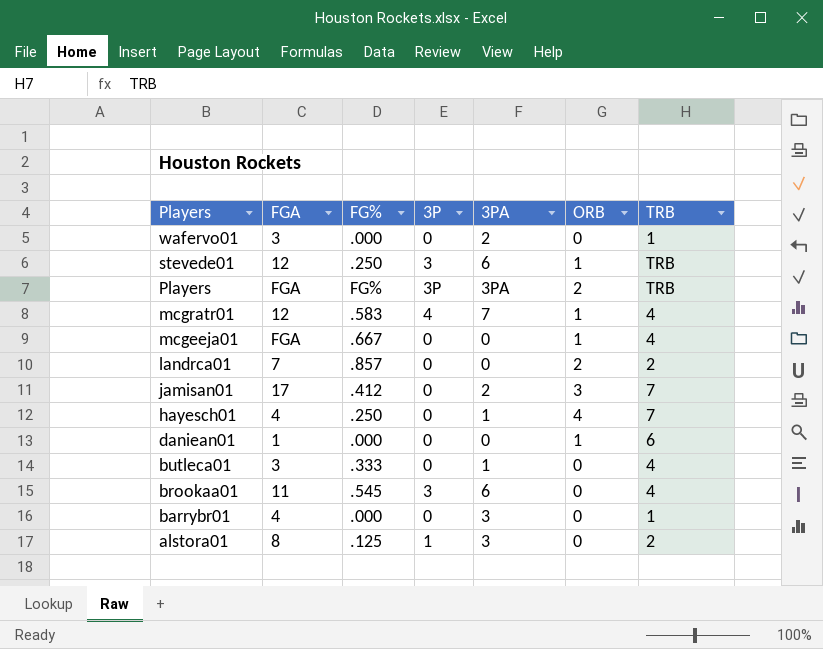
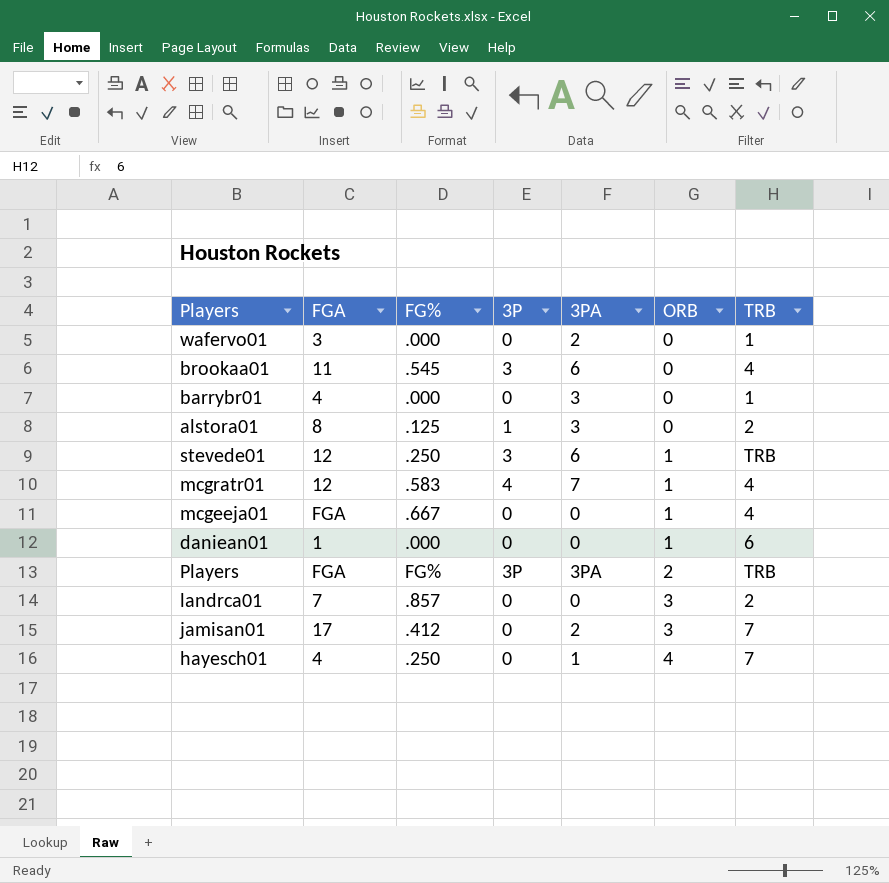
row order: Players descending -> ORB ascending
row butleca01: 3 | .333 | 0 | 1 | 0 | 4 -> none
landrca01 | ORB: 2 -> 3

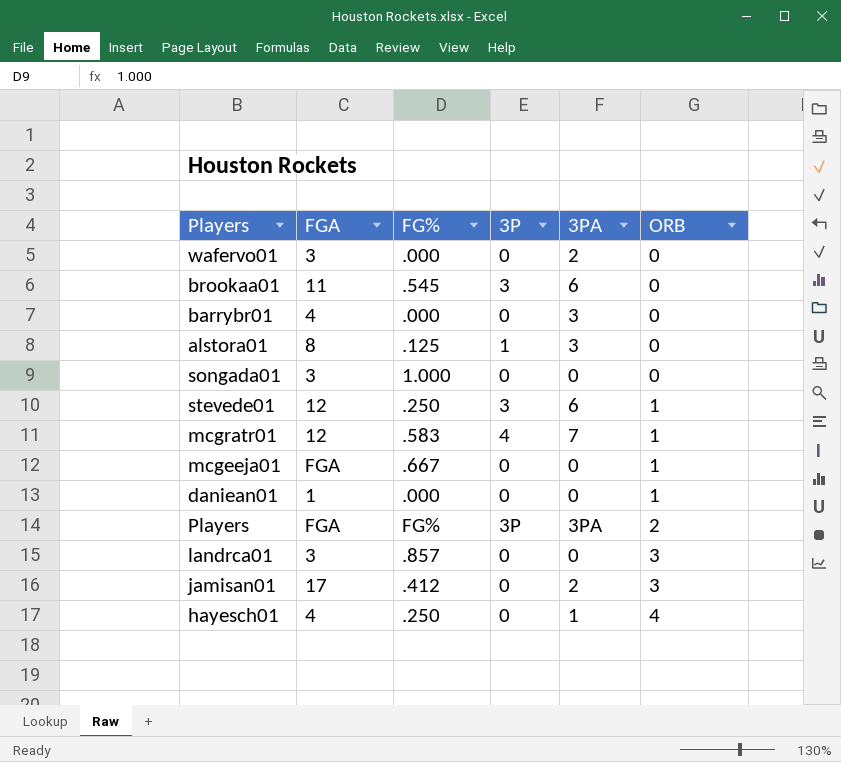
column TRB | position: 7 -> none
row songada01: none -> 3 | 1.000 | 0 | 0 | 0
landrca01 | FGA: 7 -> 3

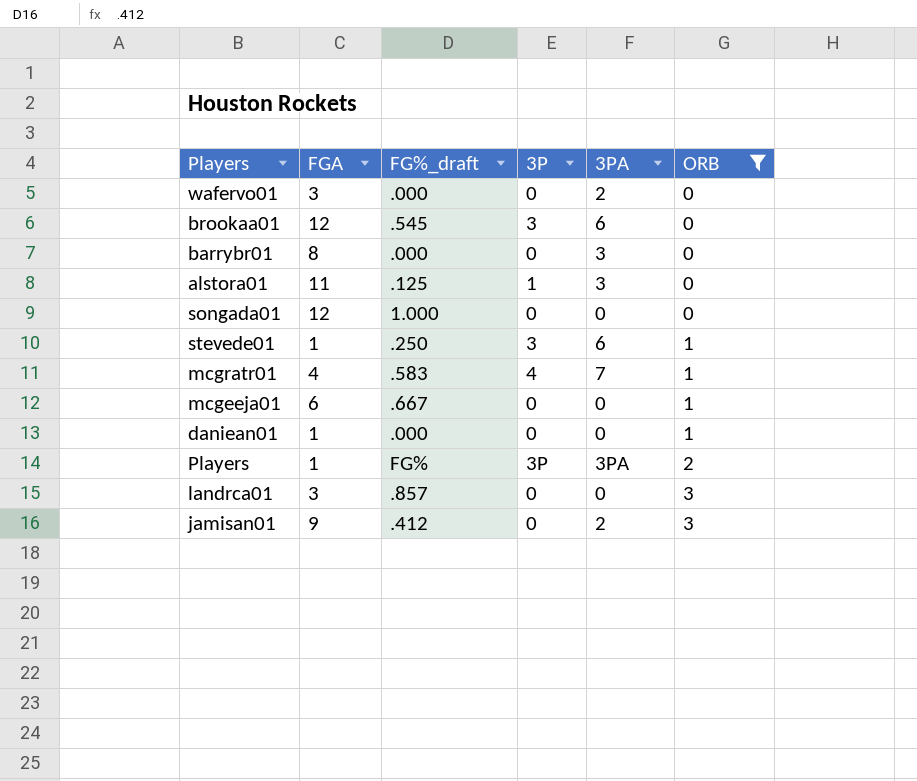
filter: none -> ORB != 4
column name: FG% -> FG%_draft
brookaa01 | FGA: 11 -> 12
barrybr01 | FGA: 4 -> 8
alstora01 | FGA: 8 -> 11
songada01 | FGA: 3 -> 12
stevede01 | FGA: 12 -> 1
mcgratr01 | FGA: 12 -> 4
mcgeeja01 | FGA: FGA -> 6
Players | FGA: FGA -> 1
jamisan01 | FGA: 17 -> 9

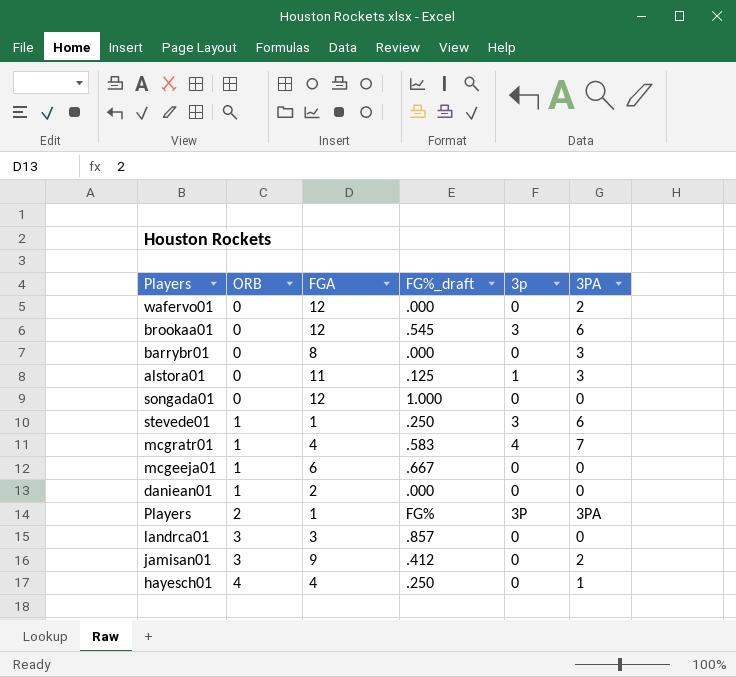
filter: ORB != 4 -> none
column ORB | position: 6 -> 2
column name: 3P -> 3p
wafervo01 | FGA: 3 -> 12
daniean01 | FGA: 1 -> 2

